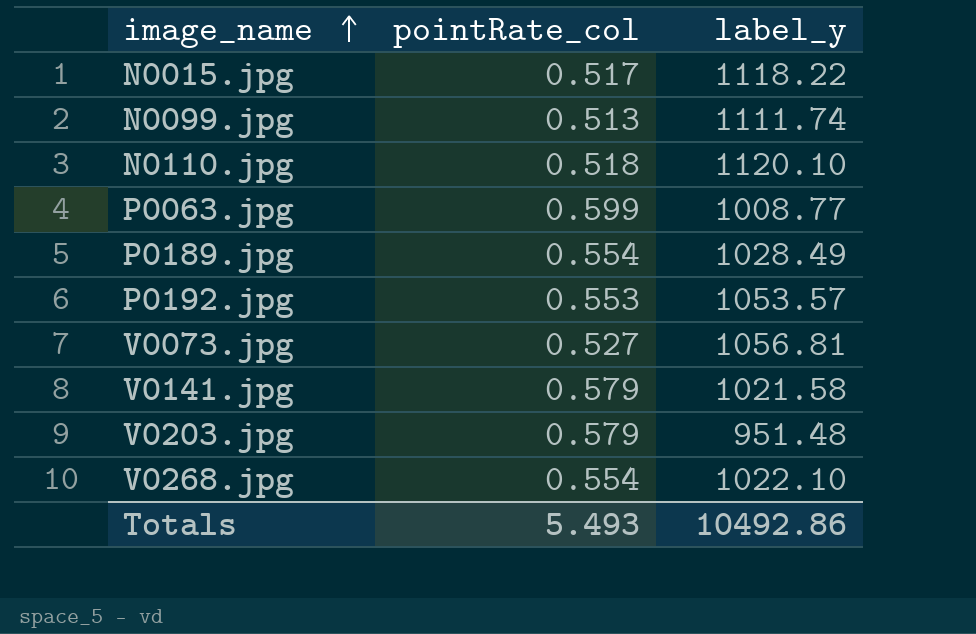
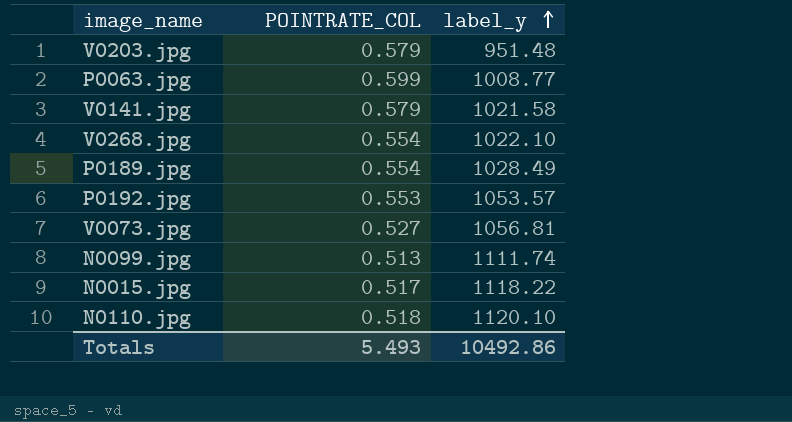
row order: image_name ascending -> label_y ascending
column name: pointRate_col -> POINTRATE_COL

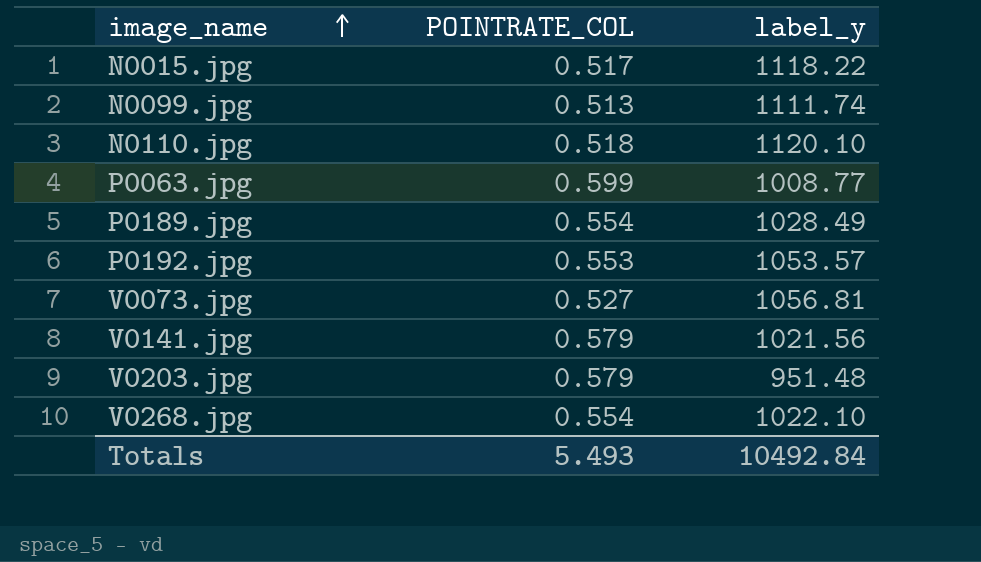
row order: label_y ascending -> image_name ascending
V0141.jpg | label_y: 1021.58 -> 1021.56
Totals | label_y: 10492.86 -> 10492.84

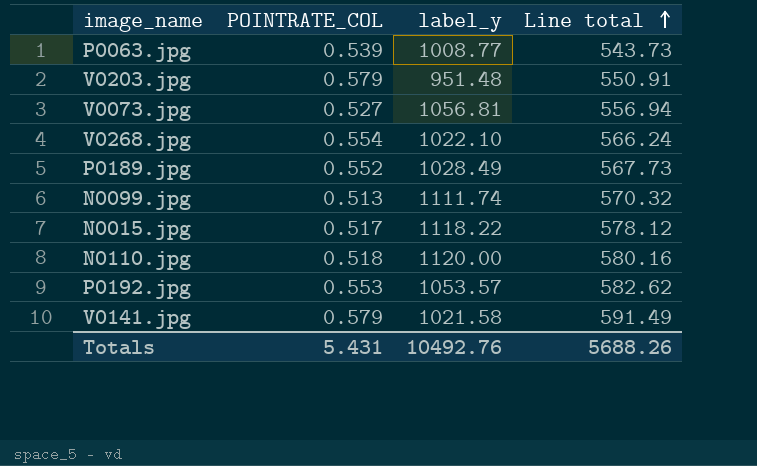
row order: image_name ascending -> Line total ascending
column Line total | formula: none -> [POINTRATE_COL] * [label_y]
P0063.jpg | POINTRATE_COL: 0.599 -> 0.539
P0189.jpg | POINTRATE_COL: 0.554 -> 0.552
N0110.jpg | label_y: 1120.10 -> 1120.00
V0141.jpg | label_y: 1021.56 -> 1021.58
Totals | POINTRATE_COL: 5.493 -> 5.431
Totals | label_y: 10492.84 -> 10492.76

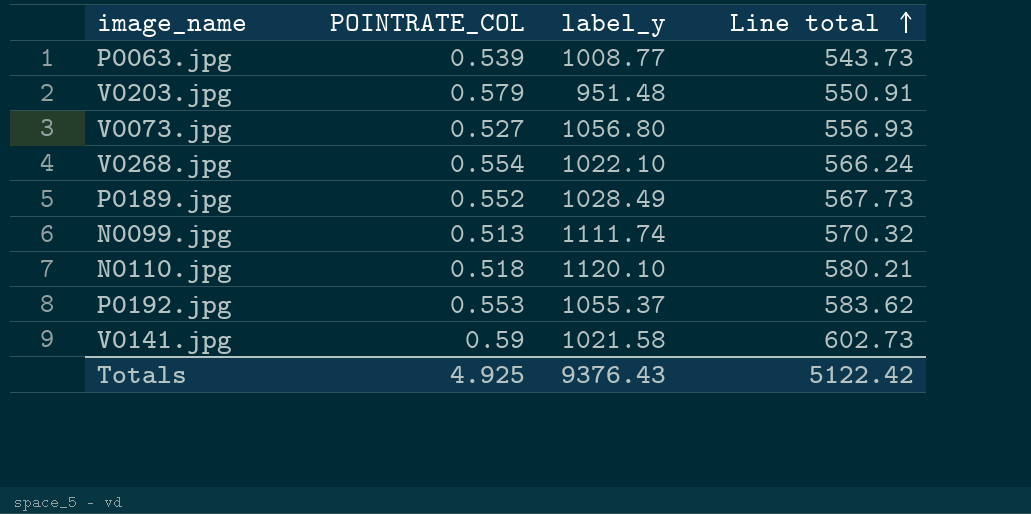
row N0015.jpg: 0.517 | 1118.22 | 578.12 -> none
V0073.jpg | label_y: 1056.81 -> 1056.80
V0073.jpg | Line total: 556.94 -> 556.93
N0110.jpg | label_y: 1120.00 -> 1120.10
N0110.jpg | Line total: 580.16 -> 580.21
P0192.jpg | label_y: 1053.57 -> 1055.37
P0192.jpg | Line total: 582.62 -> 583.62
V0141.jpg | POINTRATE_COL: 0.579 -> 0.59
V0141.jpg | Line total: 591.49 -> 602.73
Totals | POINTRATE_COL: 5.431 -> 4.925
Totals | label_y: 10492.76 -> 9376.43
Totals | Line total: 5688.26 -> 5122.42

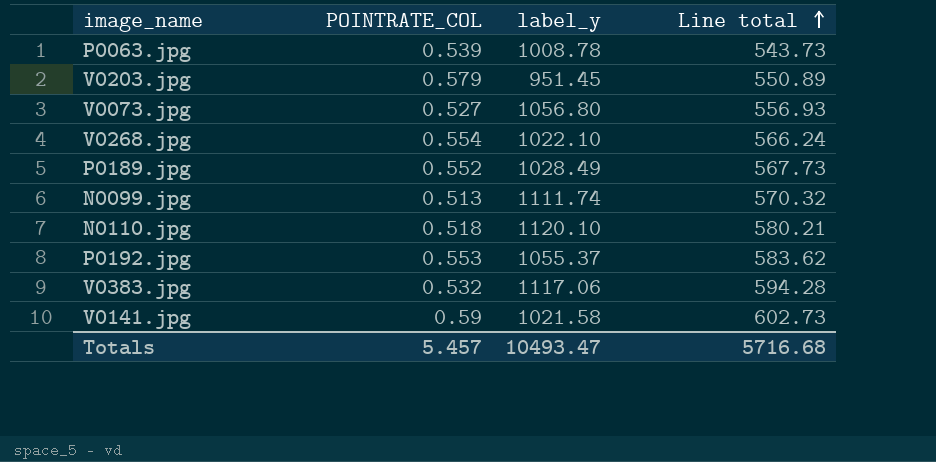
P0063.jpg | label_y: 1008.77 -> 1008.78
V0203.jpg | label_y: 951.48 -> 951.45
V0203.jpg | Line total: 550.91 -> 550.89
row V0383.jpg: none -> 0.532 | 1117.06 | 594.28
Totals | POINTRATE_COL: 4.925 -> 5.457
Totals | label_y: 9376.43 -> 10493.47
Totals | Line total: 5122.42 -> 5716.68

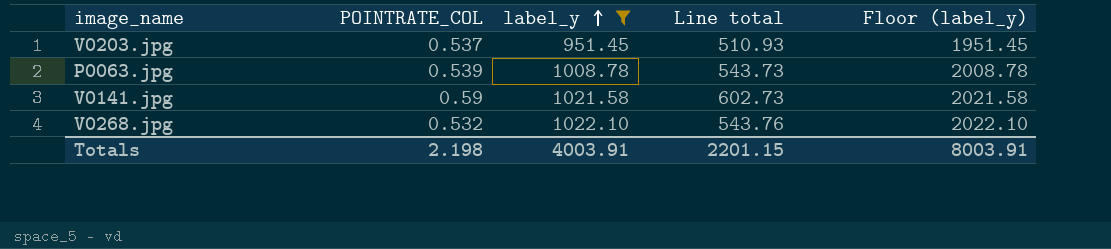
filter: none -> label_y <= 1022.10
row order: Line total ascending -> label_y ascending
column Floor (label_y) | formula: none -> [label_y] + 1000
V0203.jpg | POINTRATE_COL: 0.579 -> 0.537
V0203.jpg | Line total: 550.89 -> 510.93
V0268.jpg | POINTRATE_COL: 0.554 -> 0.532
V0268.jpg | Line total: 566.24 -> 543.76
Totals | POINTRATE_COL: 5.457 -> 2.198
Totals | label_y: 10493.47 -> 4003.91
Totals | Line total: 5716.68 -> 2201.15

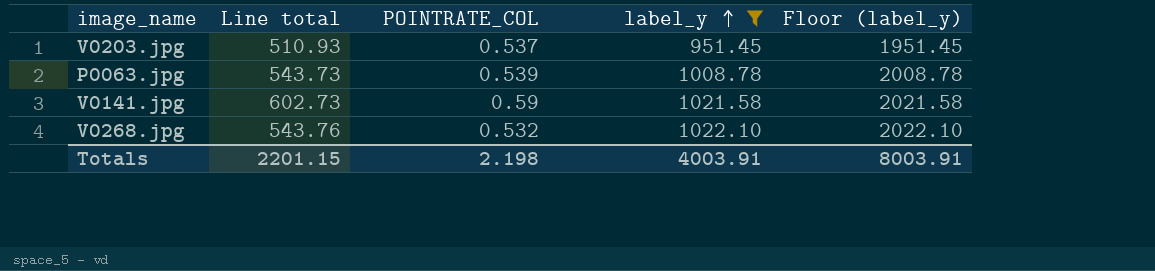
column Line total | position: 4 -> 2

